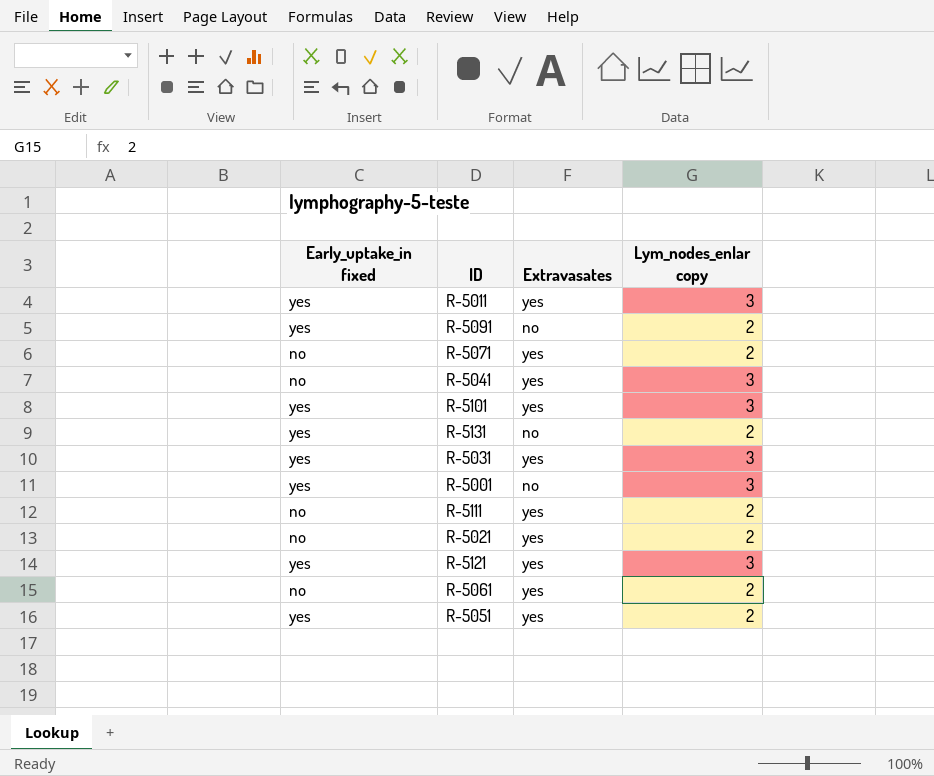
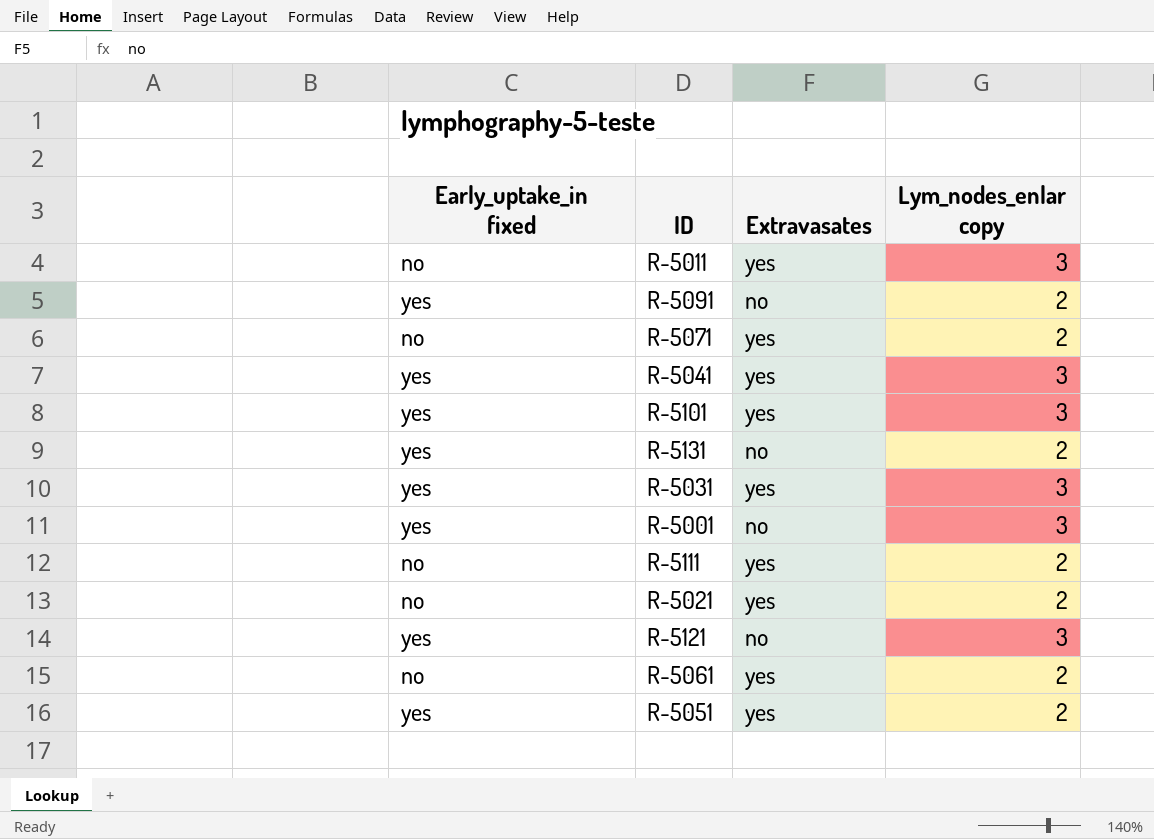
R-5011 | Early_uptake_in fixed: yes -> no
R-5041 | Early_uptake_in fixed: no -> yes
R-5121 | Extravasates: yes -> no

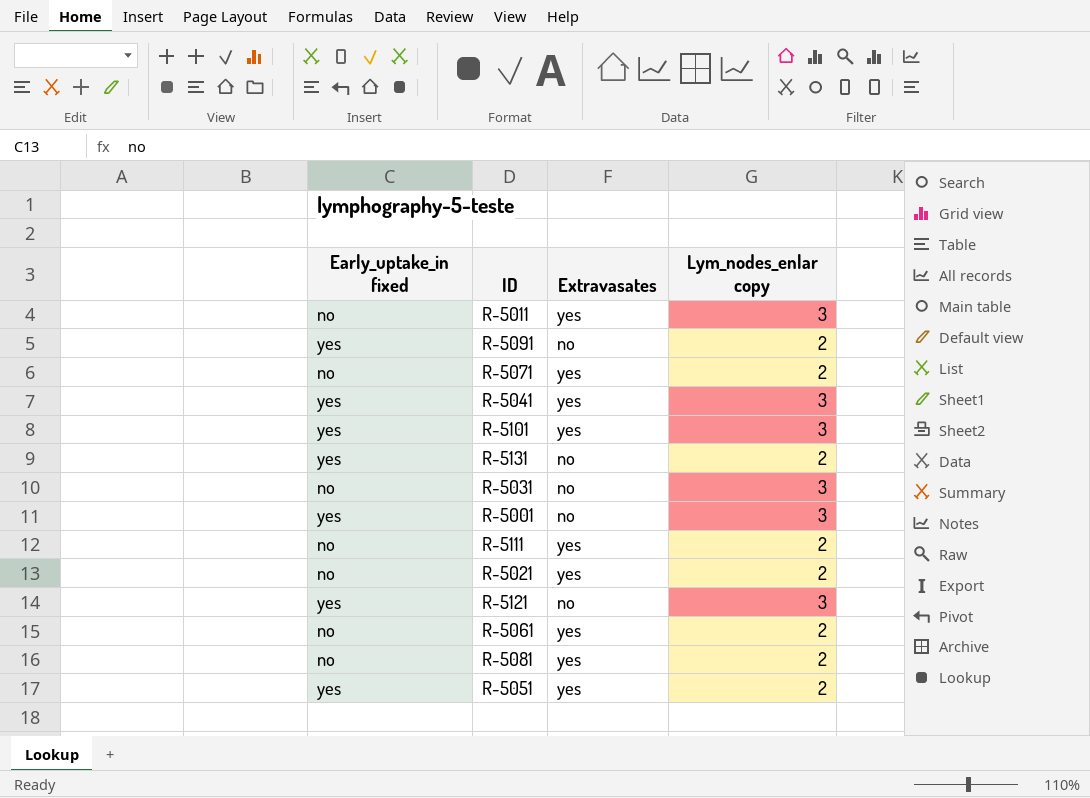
R-5031 | Early_uptake_in fixed: yes -> no
R-5031 | Extravasates: yes -> no
row R-5081: none -> no | yes | 2

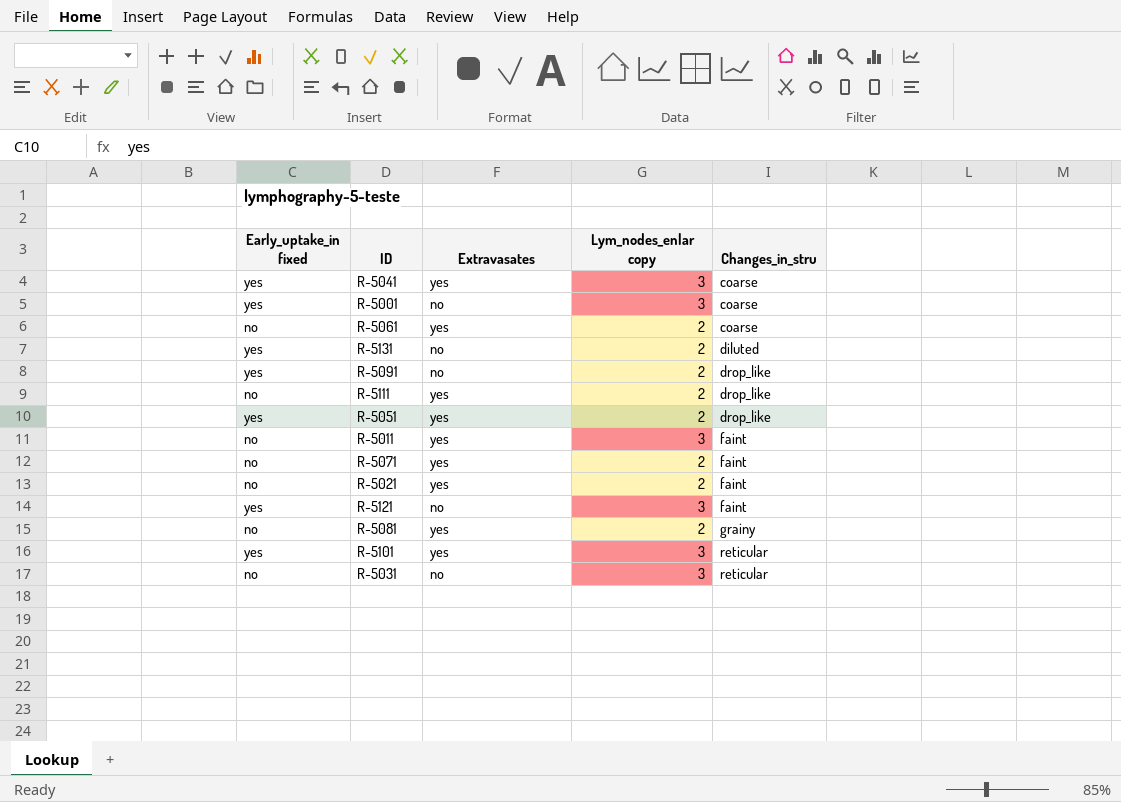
row order: none -> Changes_in_stru ascending
column Changes_in_stru | position: none -> 5

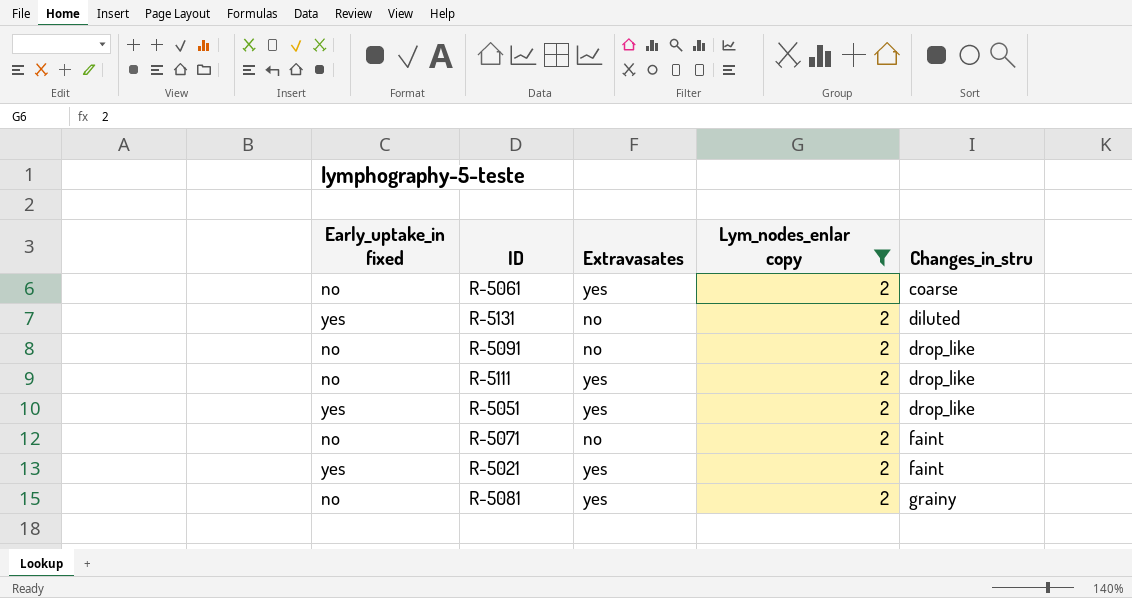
filter: none -> Lym_nodes_enlar copy = 2
R-5091 | Early_uptake_in fixed: yes -> no
R-5071 | Extravasates: yes -> no
R-5021 | Early_uptake_in fixed: no -> yes

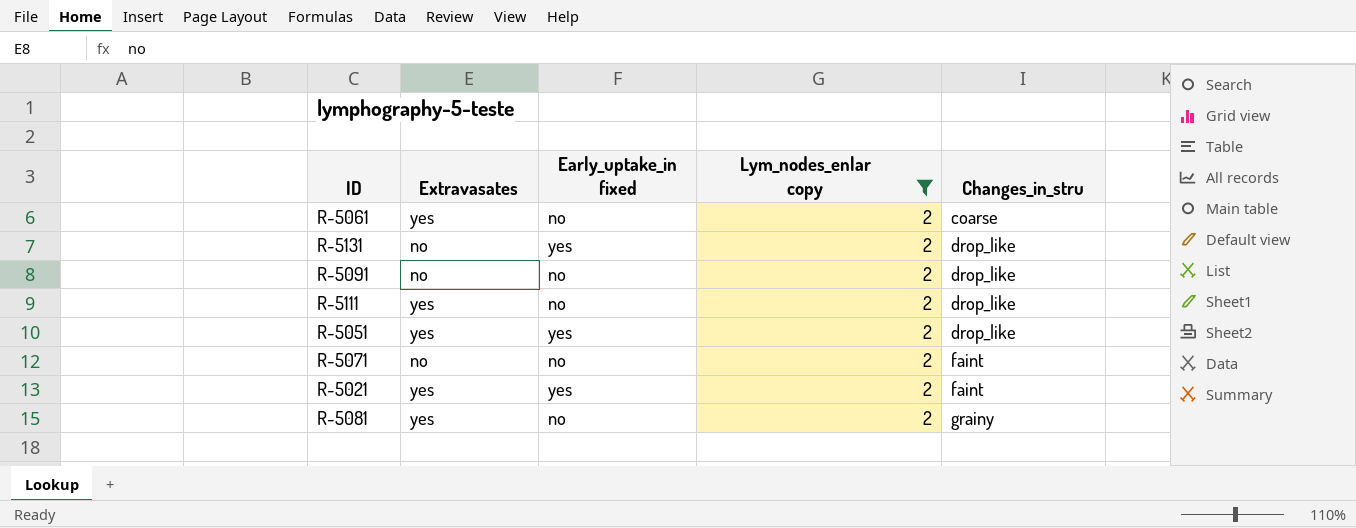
column Early_uptake_in fixed | position: 1 -> 3
R-5131 | Changes_in_stru: diluted -> drop_like

